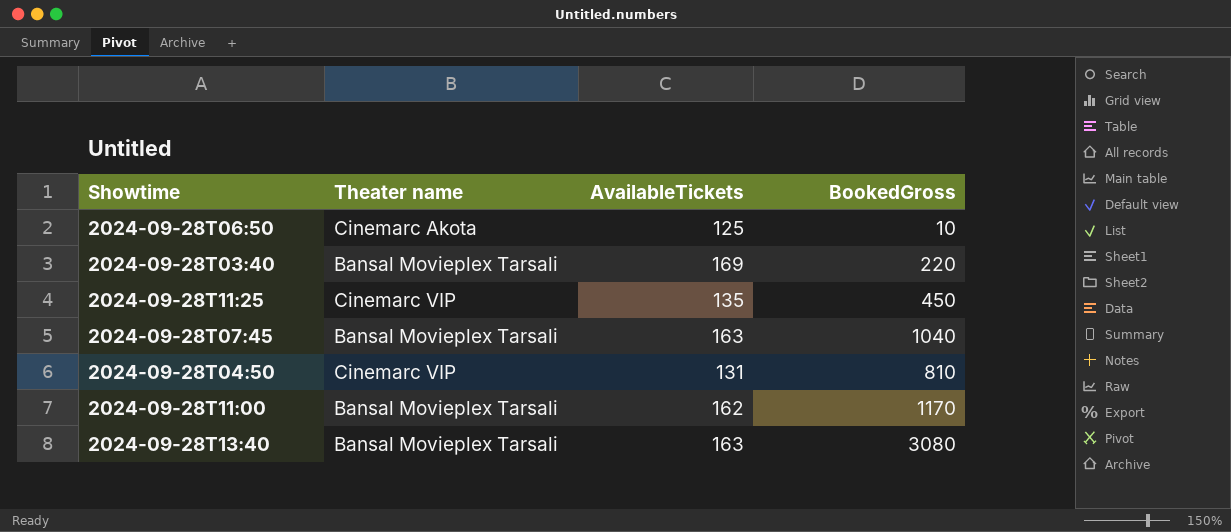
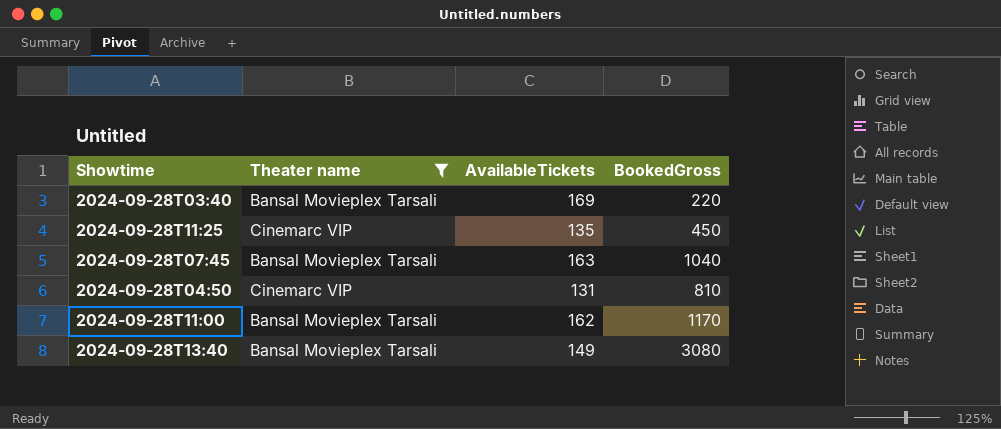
filter: none -> Theater name != Cinemarc Akota
2024-09-28T13:40 | AvailableTickets: 163 -> 149

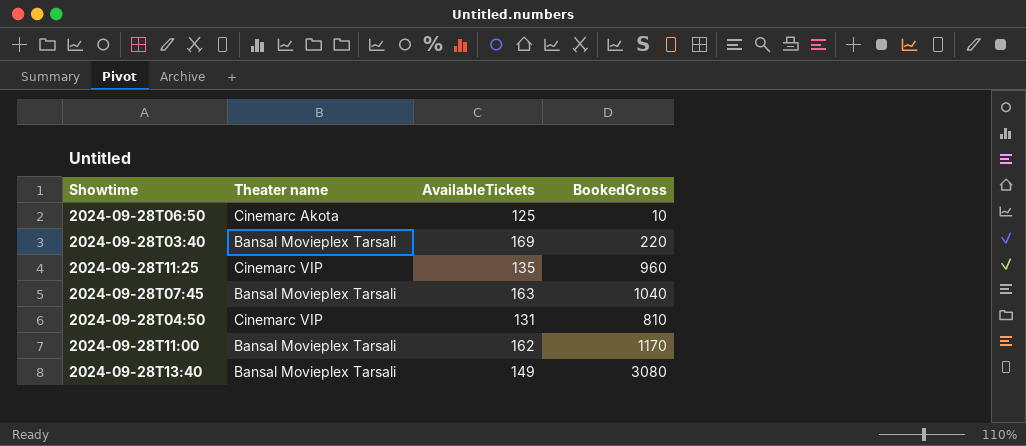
filter: Theater name != Cinemarc Akota -> none
2024-09-28T11:25 | BookedGross: 450 -> 960

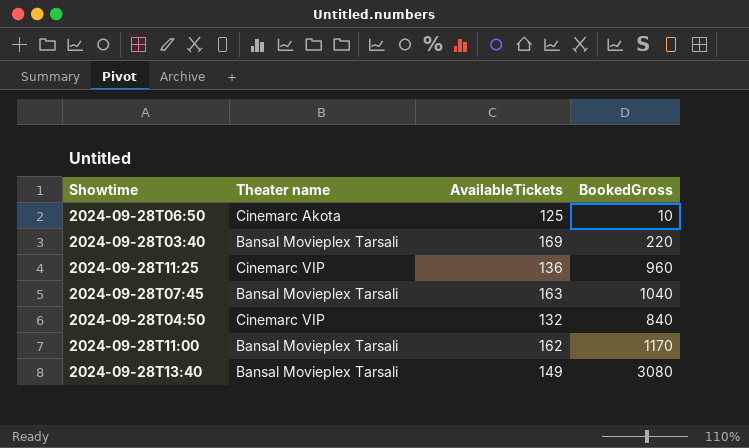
2024-09-28T11:25 | AvailableTickets: 135 -> 136
2024-09-28T04:50 | AvailableTickets: 131 -> 132
2024-09-28T04:50 | BookedGross: 810 -> 840

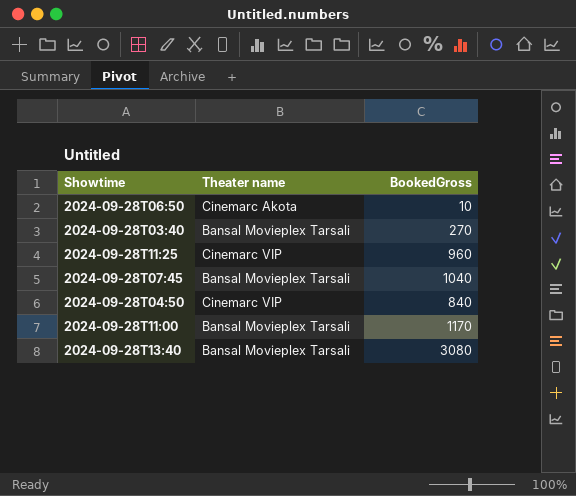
column AvailableTickets | position: 3 -> none
2024-09-28T03:40 | BookedGross: 220 -> 270

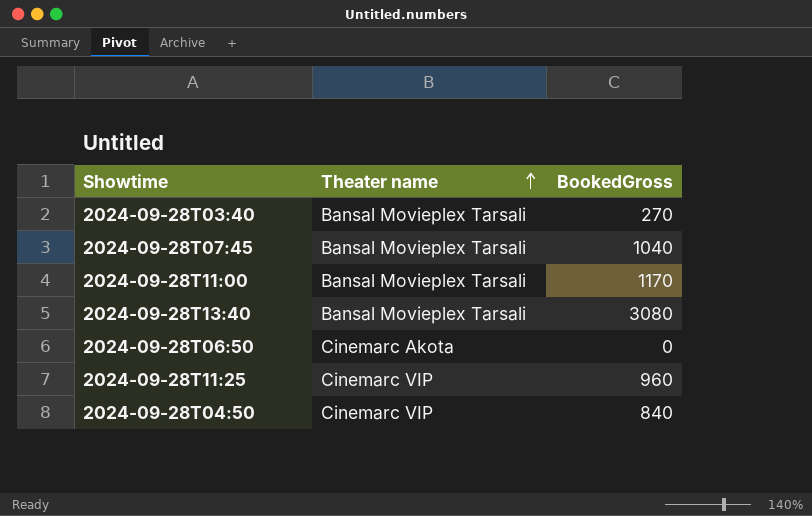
row order: none -> Theater name ascending
2024-09-28T06:50 | BookedGross: 10 -> 0

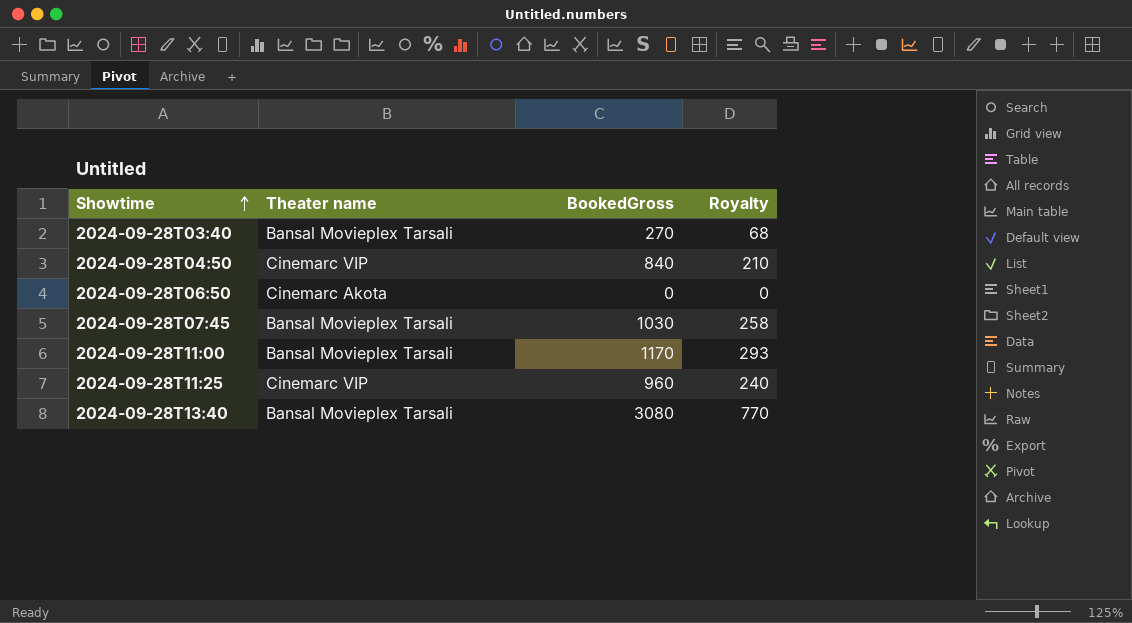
row order: Theater name ascending -> Showtime ascending
column Royalty | formula: none -> [BookedGross] * 0.25
2024-09-28T07:45 | BookedGross: 1040 -> 1030

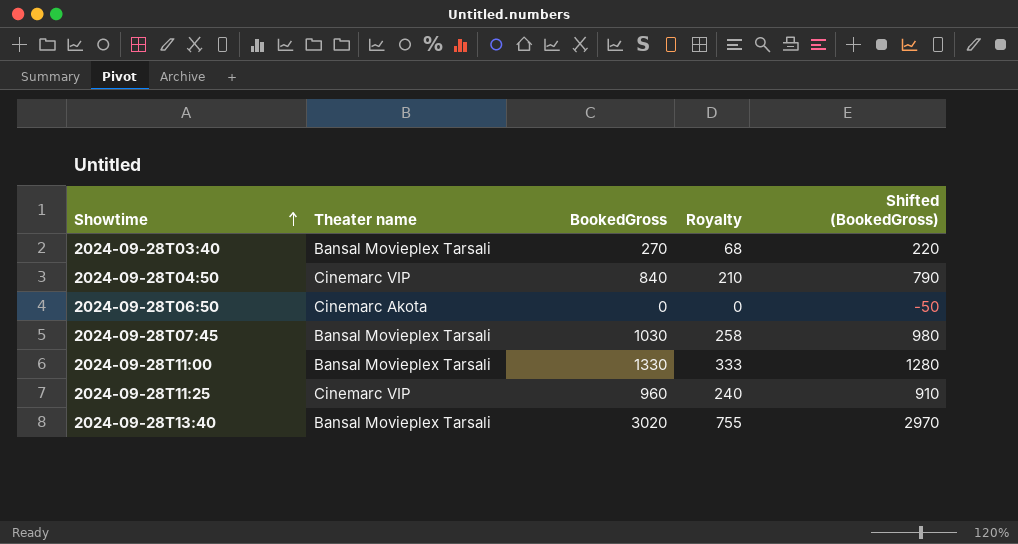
column Shifted (BookedGross) | formula: none -> [BookedGross] - 50
2024-09-28T11:00 | BookedGross: 1170 -> 1330
2024-09-28T11:00 | Royalty: 293 -> 333
2024-09-28T13:40 | BookedGross: 3080 -> 3020
2024-09-28T13:40 | Royalty: 770 -> 755

